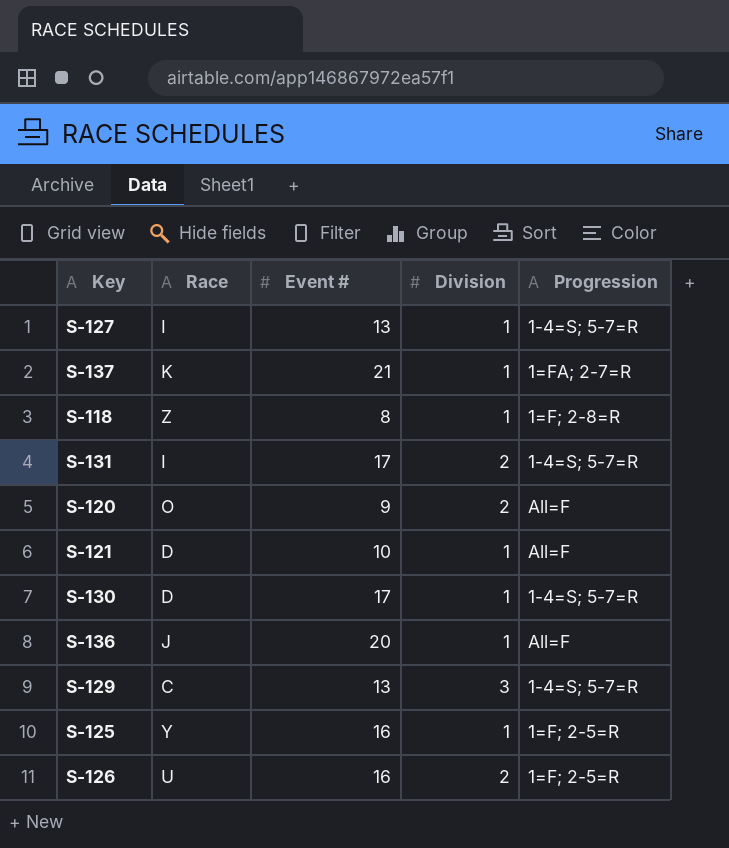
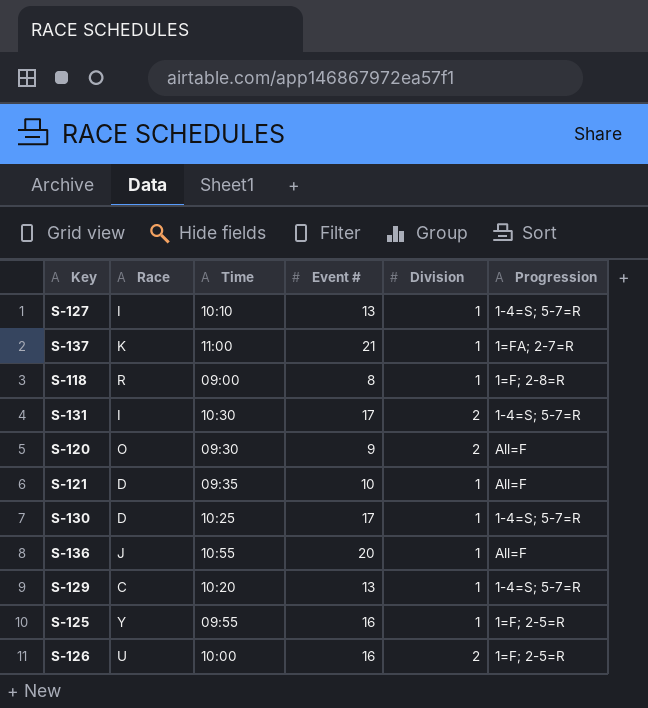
column Time | position: none -> 3
S-118 | Race: Z -> R
S-129 | Division: 3 -> 1

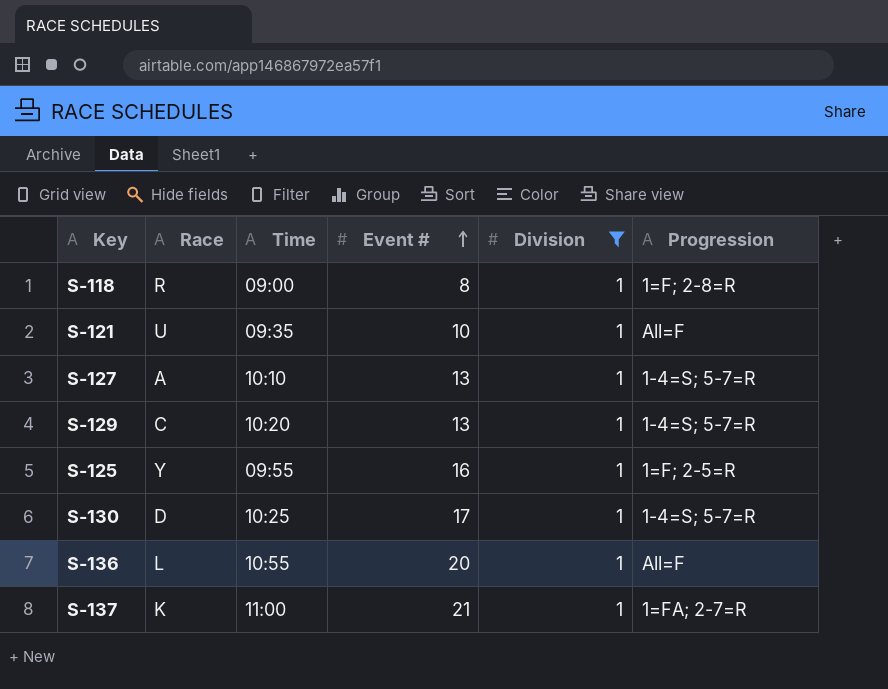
filter: none -> Division = 1
row order: none -> Event # ascending
S-121 | Race: D -> U
S-127 | Race: I -> A
S-136 | Race: J -> L

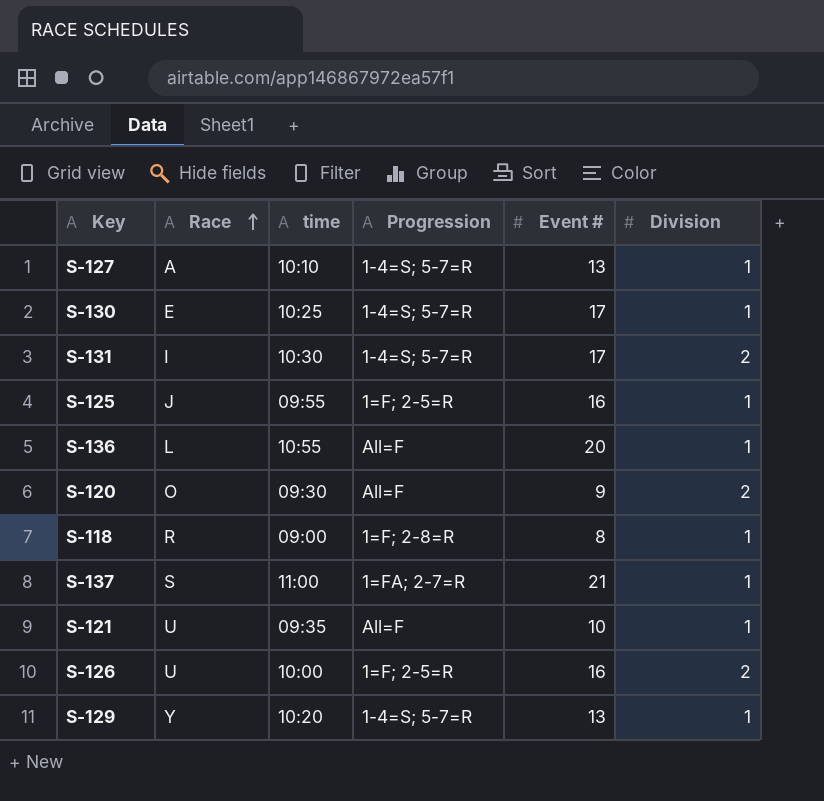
filter: Division = 1 -> none
row order: Event # ascending -> Race ascending
column name: Time -> time
column Progression | position: 6 -> 4
S-130 | Race: D -> E
S-125 | Race: Y -> J
S-137 | Race: K -> S
S-129 | Race: C -> Y

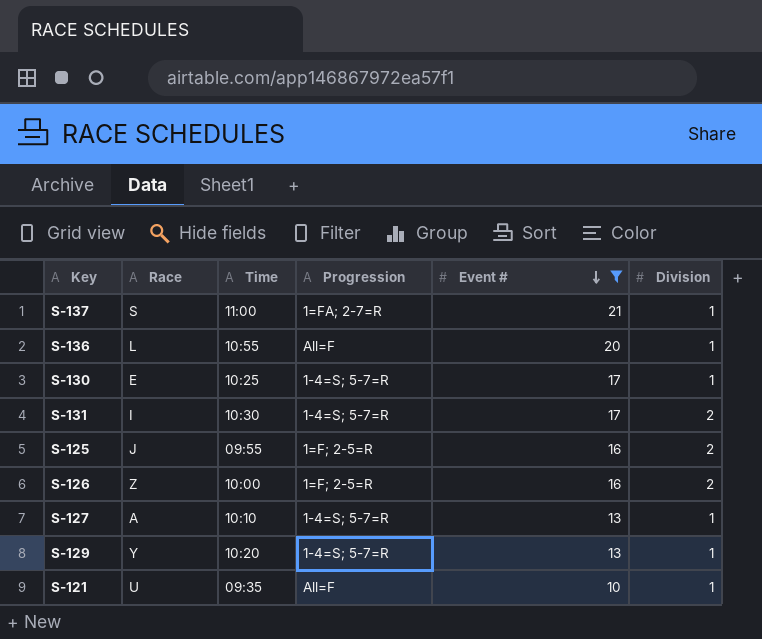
filter: none -> Event # >= 10
row order: Race ascending -> Event # descending
column name: time -> Time
S-125 | Division: 1 -> 2
S-126 | Race: U -> Z

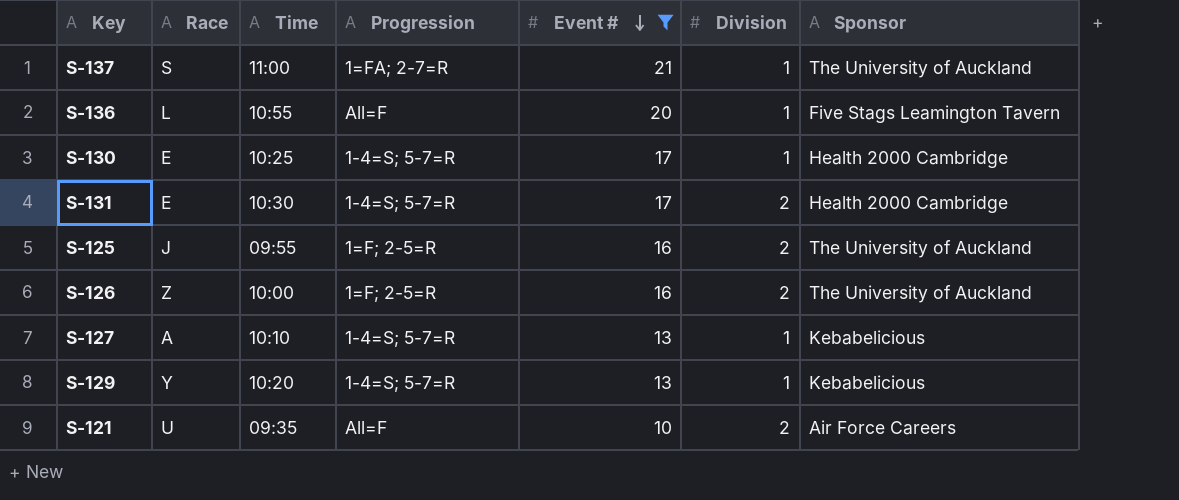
column Sponsor | position: none -> 7
S-131 | Race: I -> E
S-121 | Division: 1 -> 2

